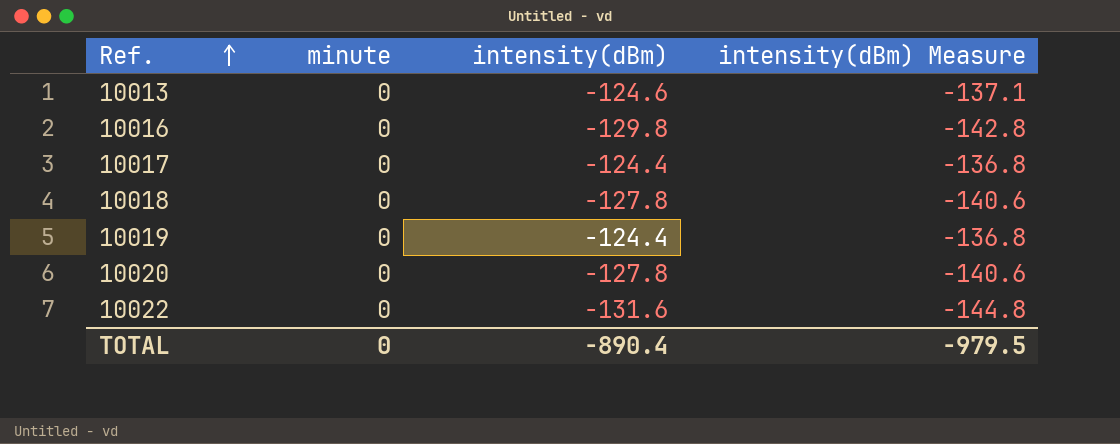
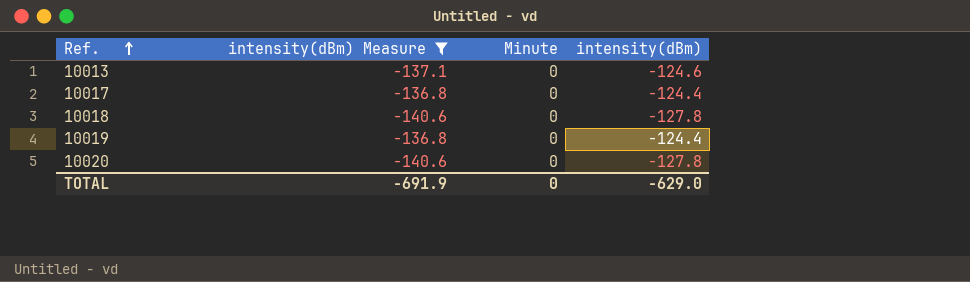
filter: none -> intensity(dBm) Measure >= -140.6
column intensity(dBm) Measure | position: 4 -> 2
column name: minute -> Minute
TOTAL | intensity(dBm) Measure: -979.5 -> -691.9
TOTAL | intensity(dBm): -890.4 -> -629.0

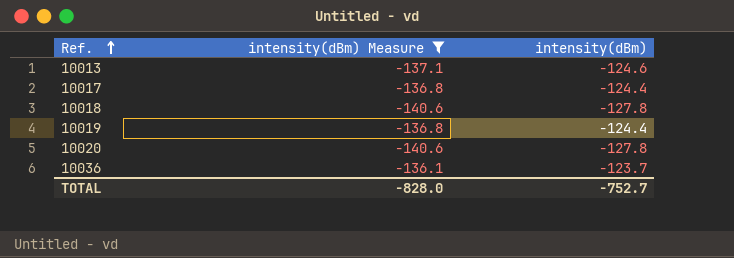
column Minute | position: 3 -> none
row 10036: none -> -136.1 | -123.7
TOTAL | intensity(dBm) Measure: -691.9 -> -828.0
TOTAL | intensity(dBm): -629.0 -> -752.7

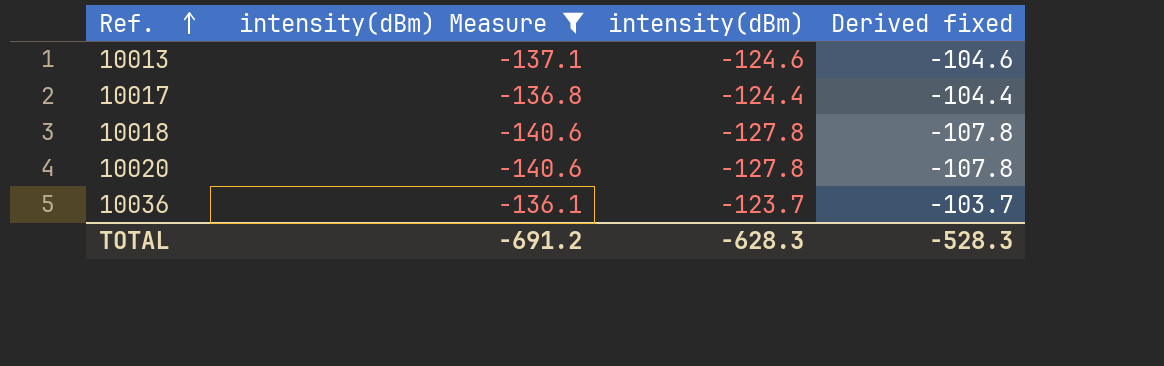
column Derived fixed | formula: none -> [intensity(dBm)] + 20
row 10019: -136.8 | -124.4 -> none
TOTAL | intensity(dBm) Measure: -828.0 -> -691.2
TOTAL | intensity(dBm): -752.7 -> -628.3

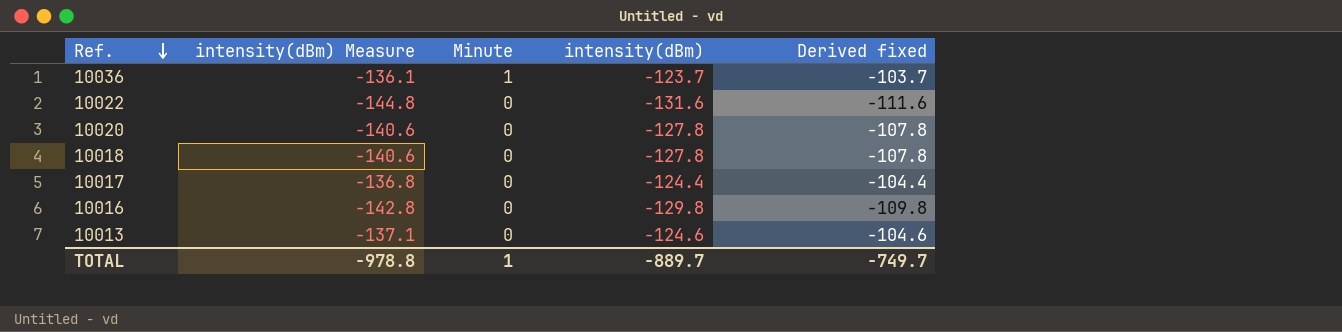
filter: intensity(dBm) Measure >= -140.6 -> none
row order: Ref. ascending -> Ref. descending
column Minute | position: none -> 3
TOTAL | intensity(dBm) Measure: -691.2 -> -978.8
TOTAL | intensity(dBm): -628.3 -> -889.7
TOTAL | Derived fixed: -528.3 -> -749.7

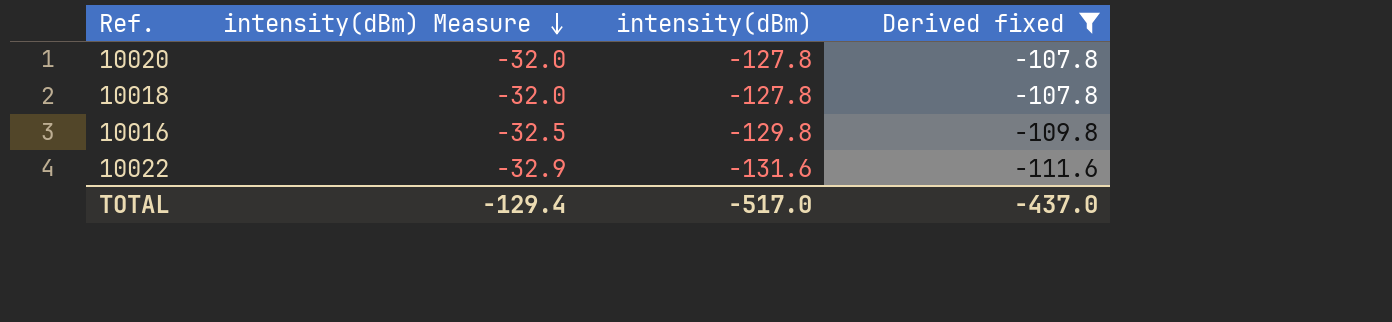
filter: none -> Derived fixed <= -107.8
row order: Ref. descending -> intensity(dBm) Measure descending
column Minute | position: 3 -> none
column intensity(dBm) Measure | formula: [intensity(dBm)] * 1.1 -> [intensity(dBm)] * 0.25
TOTAL | intensity(dBm) Measure: -978.8 -> -129.4
TOTAL | intensity(dBm): -889.7 -> -517.0
TOTAL | Derived fixed: -749.7 -> -437.0

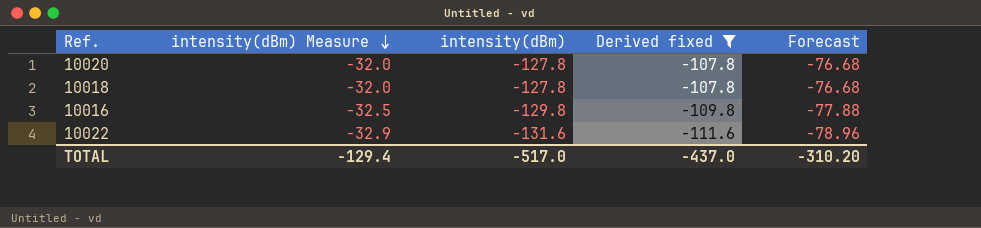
column Forecast | formula: none -> [intensity(dBm)] * 0.6

